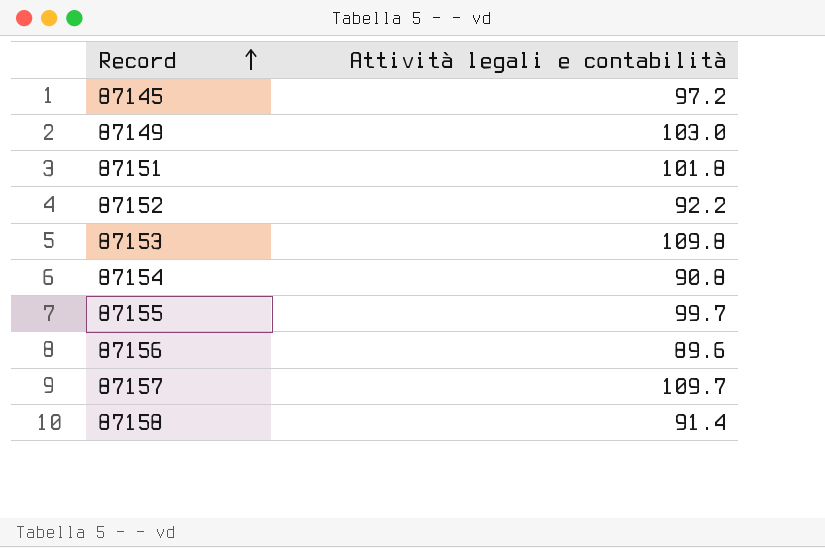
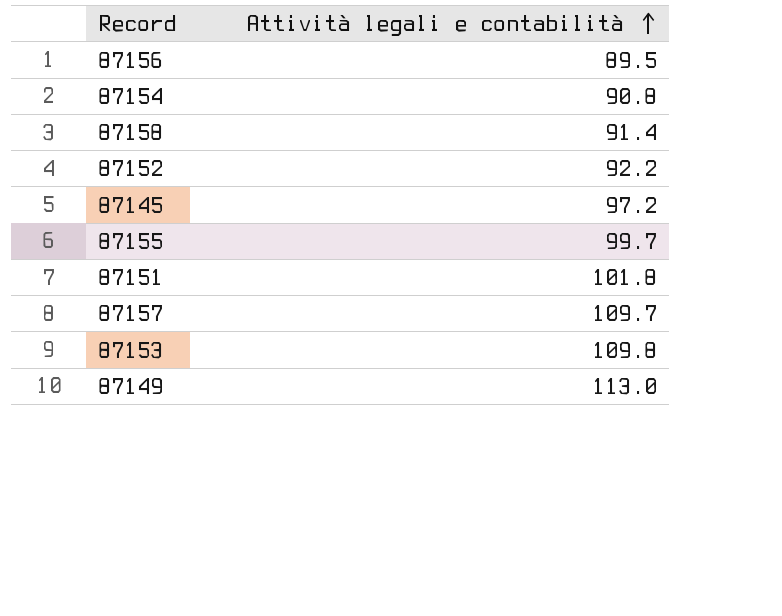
row order: Record ascending -> Attività legali e contabilità ascending
87156 | Attività legali e contabilità: 89.6 -> 89.5
87149 | Attività legali e contabilità: 103.0 -> 113.0

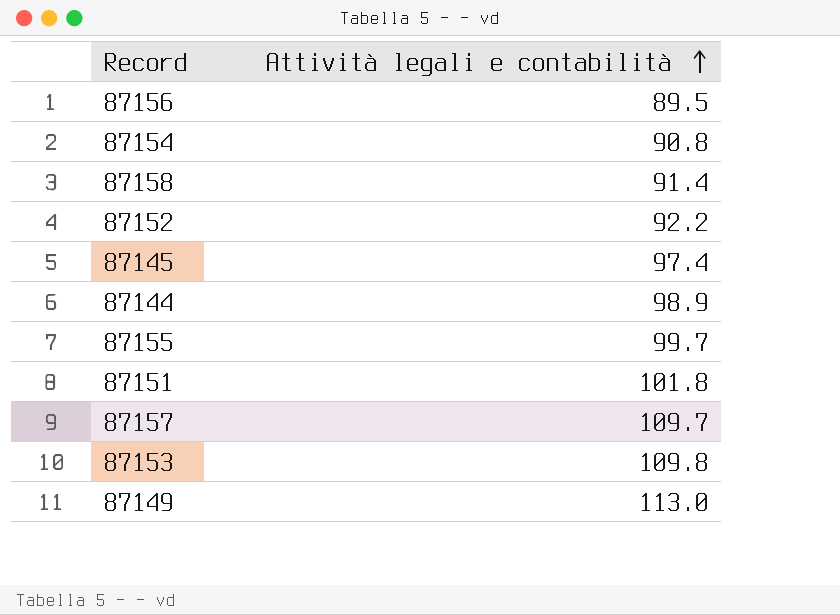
87145 | Attività legali e contabilità: 97.2 -> 97.4
row 87144: none -> 98.9

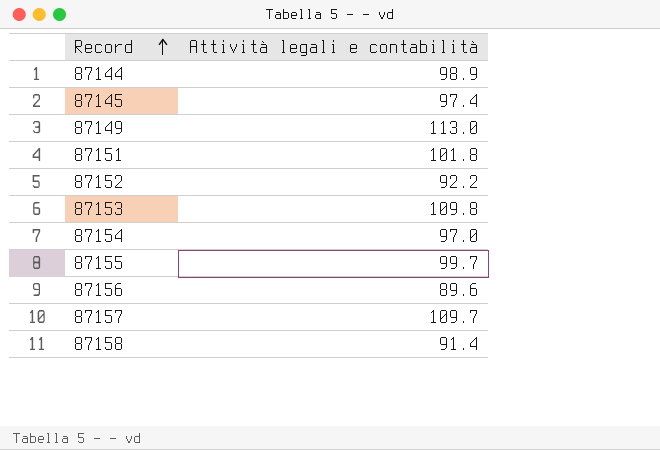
row order: Attività legali e contabilità ascending -> Record ascending
87154 | Attività legali e contabilità: 90.8 -> 97.0
87156 | Attività legali e contabilità: 89.5 -> 89.6

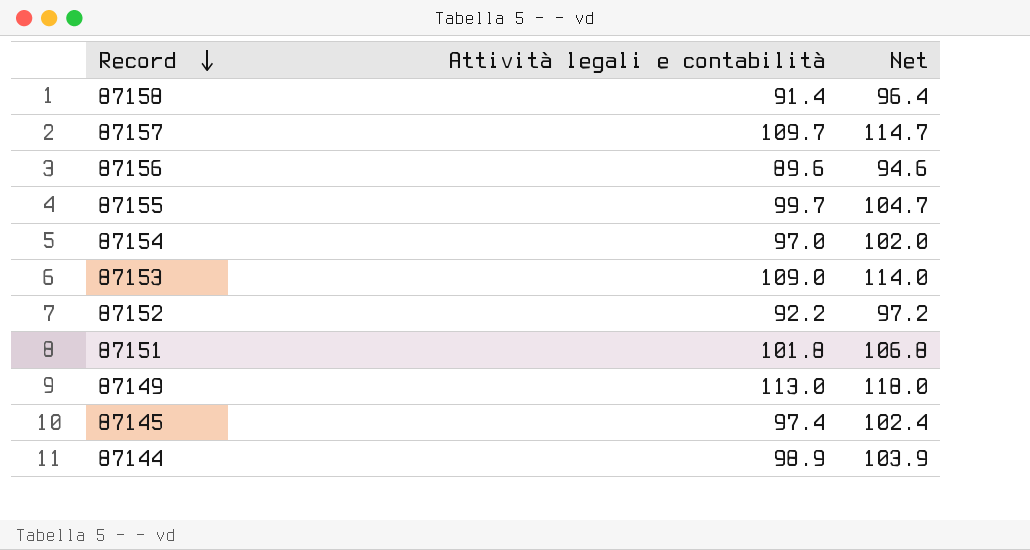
row order: Record ascending -> Record descending
column Net | formula: none -> [Attività legali e contabilità] + 5
87153 | Attività legali e contabilità: 109.8 -> 109.0

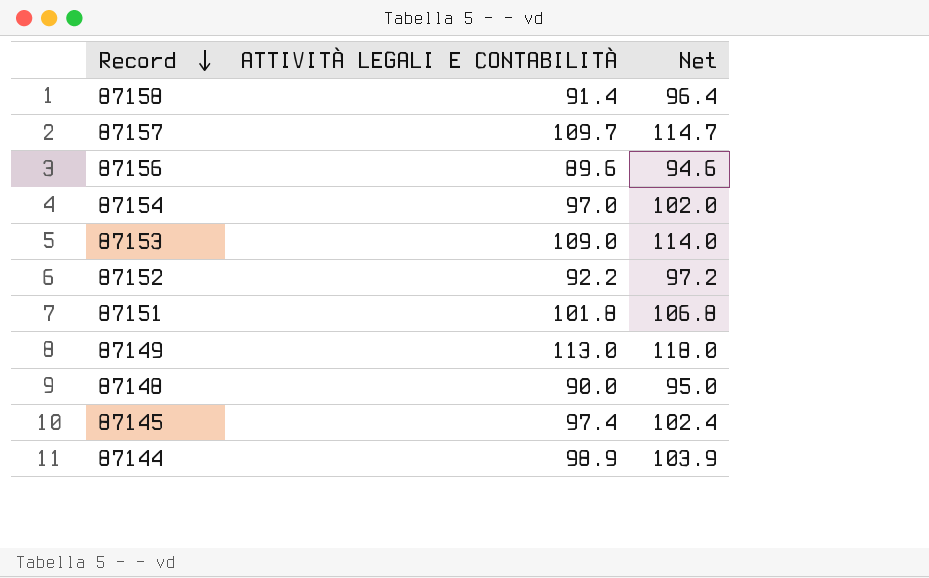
column name: Attività legali e contabilità -> ATTIVITÀ LEGALI E CONTABILITÀ
row 87155: 99.7 | 104.7 -> none
row 87148: none -> 90.0 | 95.0

